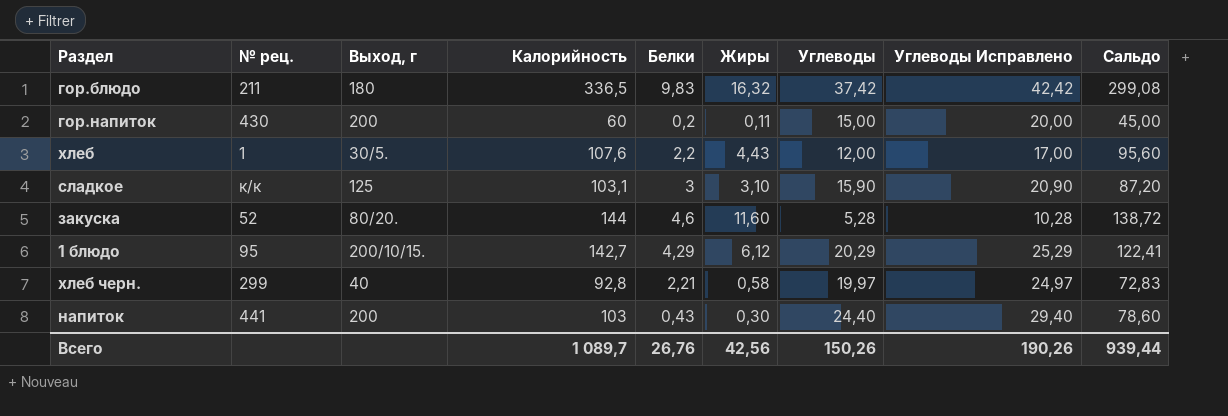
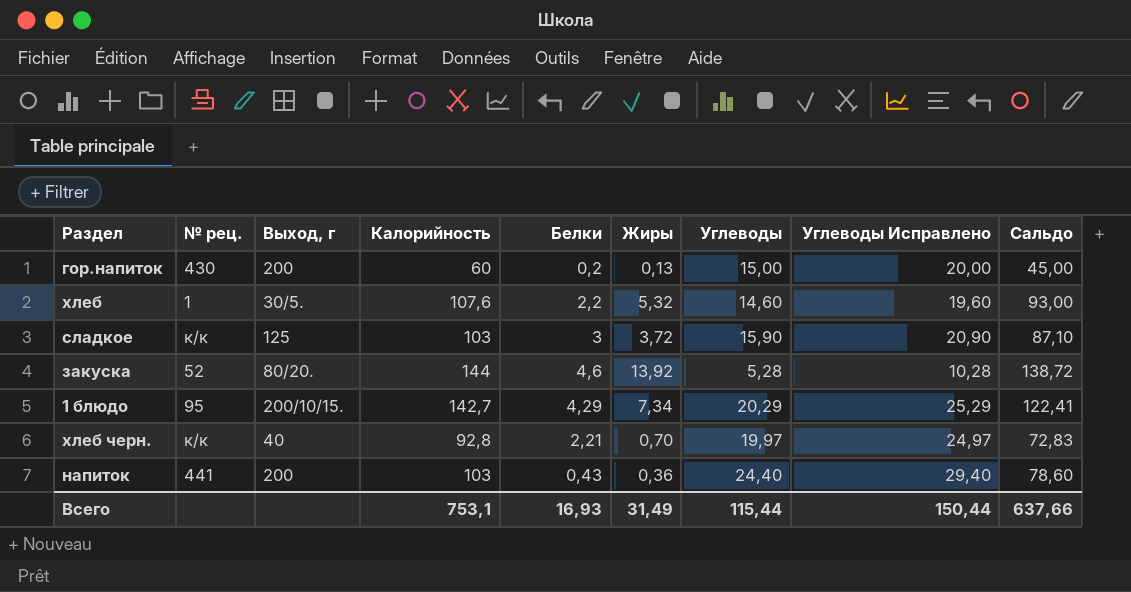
row гор.блюдо: 211 | 180 | 336,5 | 9,83 | 16,32 | 37,42 | 42,42 | 299,08 -> none
гор.напиток | Жиры: 0,11 -> 0,13
хлеб | Жиры: 4,43 -> 5,32
хлеб | Углеводы: 12,00 -> 14,60
хлеб | Углеводы Исправлено: 17,00 -> 19,60
хлеб | Сальдо: 95,60 -> 93,00
сладкое | Калорийность: 103,1 -> 103
сладкое | Жиры: 3,10 -> 3,72
сладкое | Сальдо: 87,20 -> 87,10
закуска | Жиры: 11,60 -> 13,92
1 блюдо | Жиры: 6,12 -> 7,34
хлеб черн. | № рец.: 299 -> к/к
хлеб черн. | Жиры: 0,58 -> 0,70
напиток | Жиры: 0,30 -> 0,36
Всего | Калорийность: 1 089,7 -> 753,1
Всего | Белки: 26,76 -> 16,93
Всего | Жиры: 42,56 -> 31,49
Всего | Углеводы: 150,26 -> 115,44
Всего | Углеводы Исправлено: 190,26 -> 150,44
Всего | Сальдо: 939,44 -> 637,66

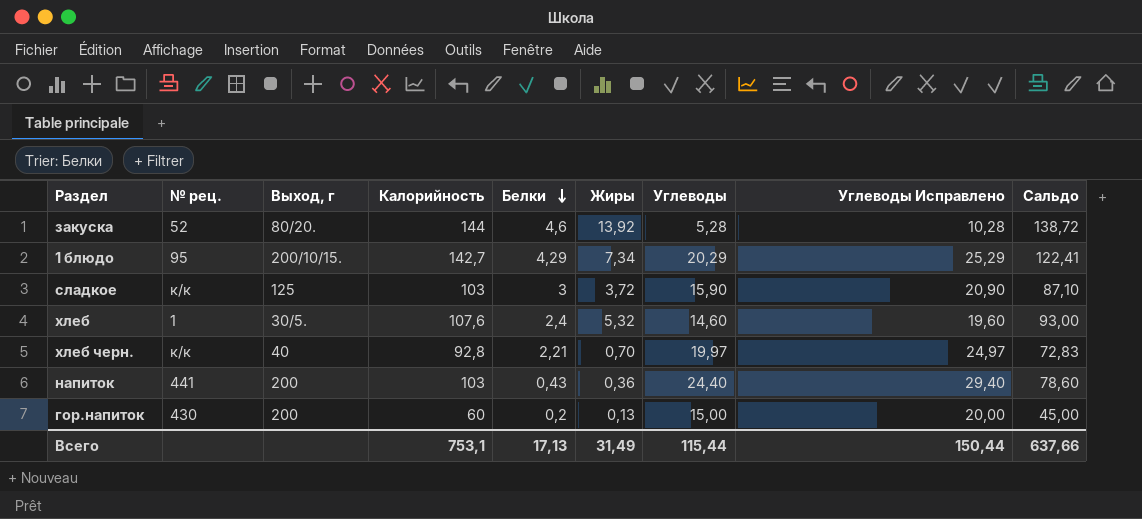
row order: none -> Белки descending
хлеб | Белки: 2,2 -> 2,4
Всего | Белки: 16,93 -> 17,13

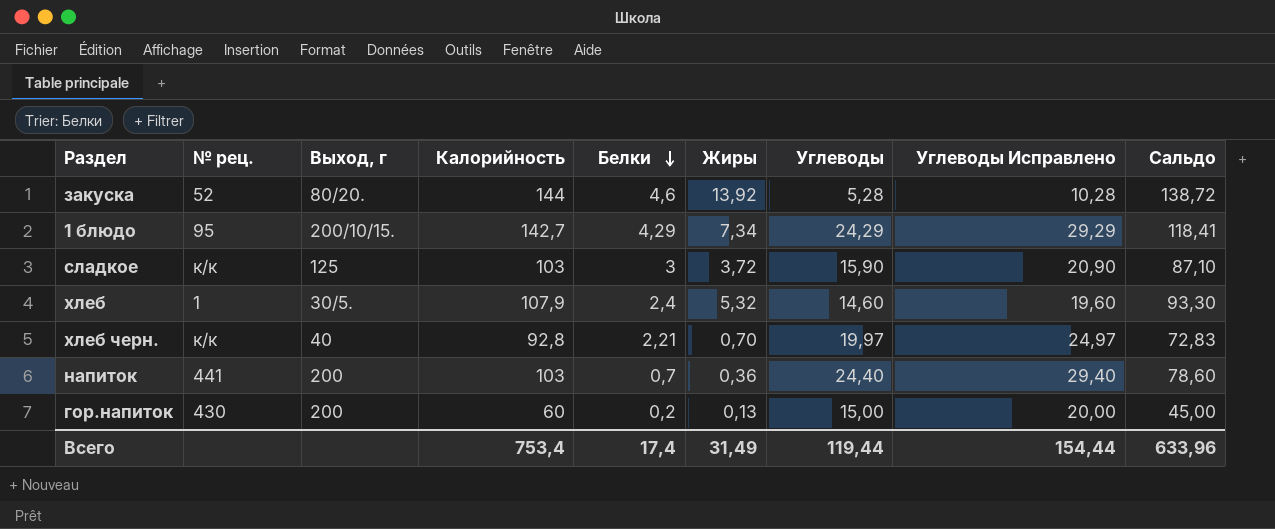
1 блюдо | Углеводы: 20,29 -> 24,29
1 блюдо | Углеводы Исправлено: 25,29 -> 29,29
1 блюдо | Сальдо: 122,41 -> 118,41
хлеб | Калорийность: 107,6 -> 107,9
хлеб | Сальдо: 93,00 -> 93,30
напиток | Белки: 0,43 -> 0,7
Всего | Калорийность: 753,1 -> 753,4
Всего | Белки: 17,13 -> 17,4
Всего | Углеводы: 115,44 -> 119,44
Всего | Углеводы Исправлено: 150,44 -> 154,44
Всего | Сальдо: 637,66 -> 633,96

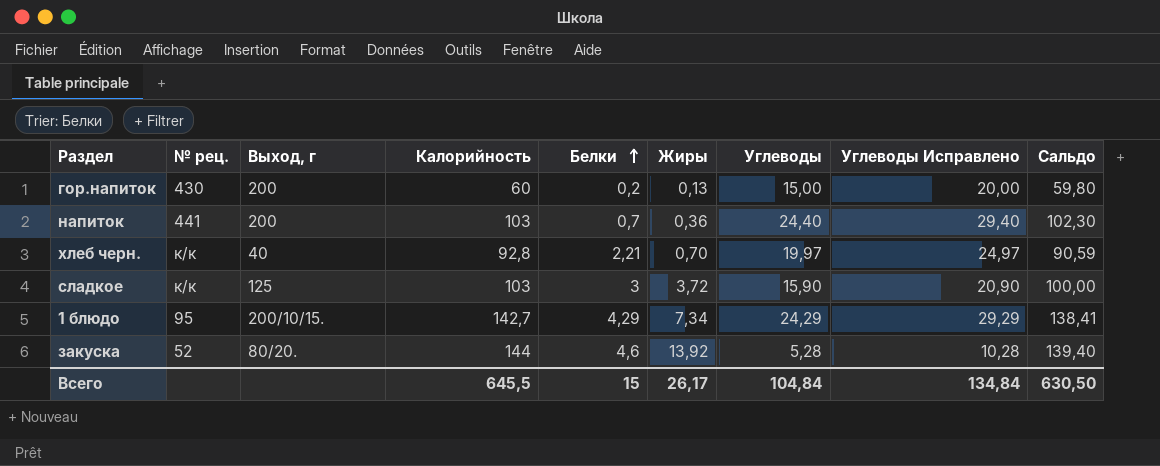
row order: Белки descending -> Белки ascending
column Сальдо | formula: [Калорийность] - [Углеводы] -> [Калорийность] - [Белки]
row хлеб: 1 | 30/5. | 107,9 | 2,4 | 5,32 | 14,60 | 19,60 | 93,30 -> none
Всего | Калорийность: 753,4 -> 645,5
Всего | Белки: 17,4 -> 15
Всего | Жиры: 31,49 -> 26,17
Всего | Углеводы: 119,44 -> 104,84
Всего | Углеводы Исправлено: 154,44 -> 134,84
Всего | Сальдо: 633,96 -> 630,50

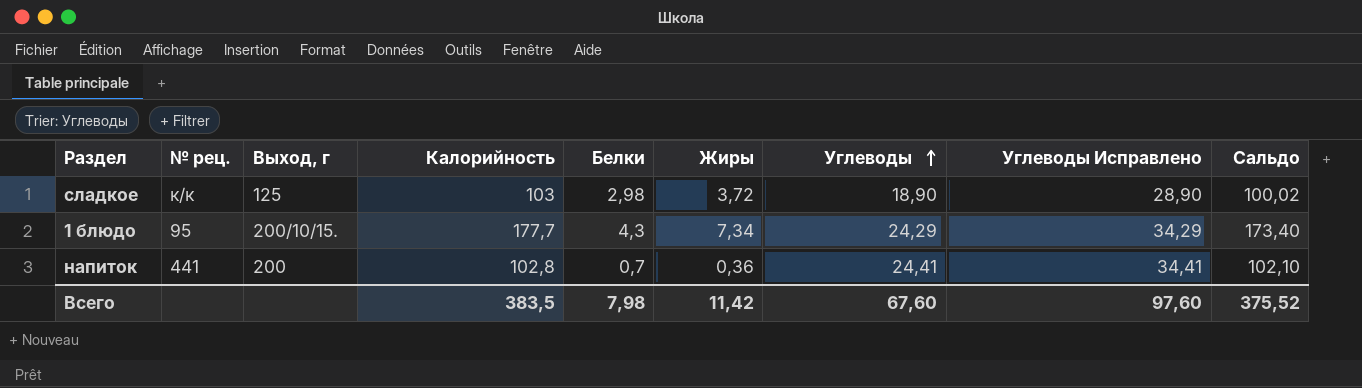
row order: Белки ascending -> Углеводы ascending
column Углеводы Исправлено | formula: [Углеводы] + 5 -> [Углеводы] + 10
row гор.напиток: 430 | 200 | 60 | 0,2 | 0,13 | 15,00 | 20,00 | 59,80 -> none
row хлеб черн.: к/к | 40 | 92,8 | 2,21 | 0,70 | 19,97 | 24,97 | 90,59 -> none
row закуска: 52 | 80/20. | 144 | 4,6 | 13,92 | 5,28 | 10,28 | 139,40 -> none
сладкое | Белки: 3 -> 2,98
сладкое | Углеводы: 15,90 -> 18,90
сладкое | Сальдо: 100,00 -> 100,02
1 блюдо | Калорийность: 142,7 -> 177,7
1 блюдо | Белки: 4,29 -> 4,3
1 блюдо | Сальдо: 138,41 -> 173,40
напиток | Калорийность: 103 -> 102,8
напиток | Углеводы: 24,40 -> 24,41
напиток | Сальдо: 102,30 -> 102,10
Всего | Калорийность: 645,5 -> 383,5
Всего | Белки: 15 -> 7,98
Всего | Жиры: 26,17 -> 11,42
Всего | Углеводы: 104,84 -> 67,60
Всего | Углеводы Исправлено: 134,84 -> 97,60
Всего | Сальдо: 630,50 -> 375,52

